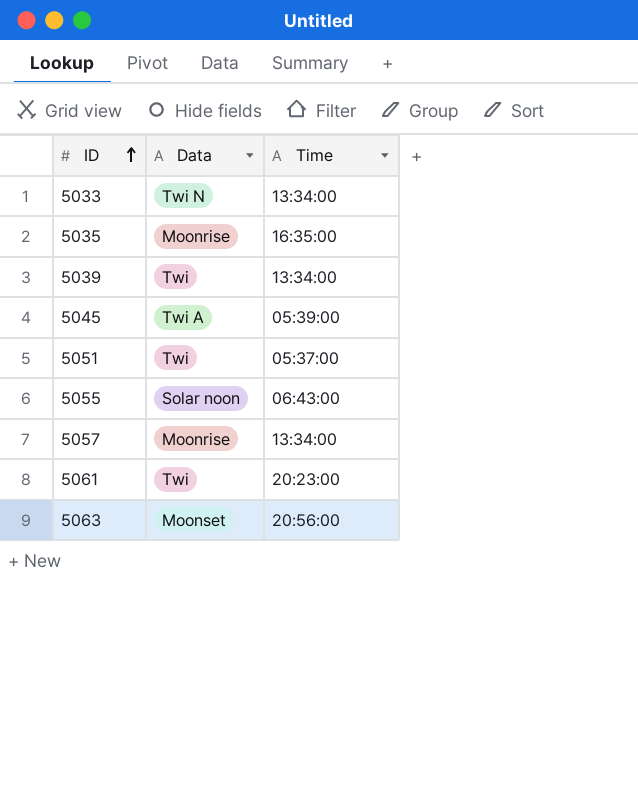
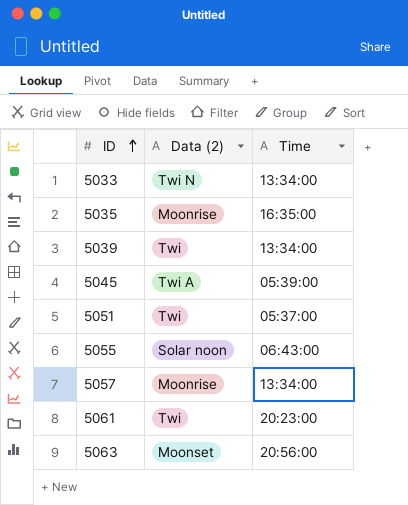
column name: Data -> Data (2)

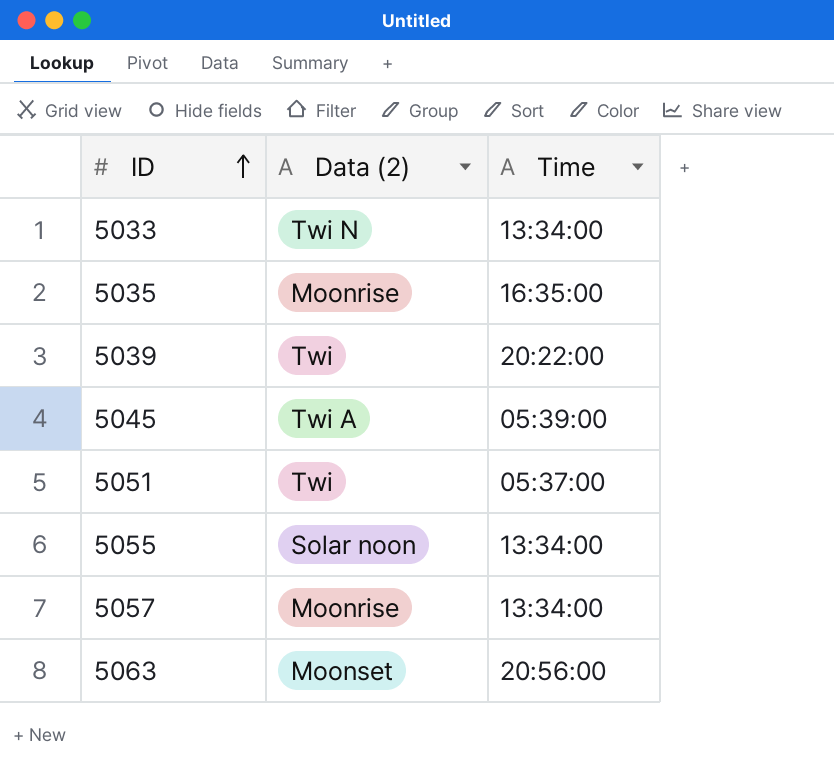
row 5061: Twi | 20:23:00 -> none
5039 | Time: 13:34:00 -> 20:22:00
5055 | Time: 06:43:00 -> 13:34:00

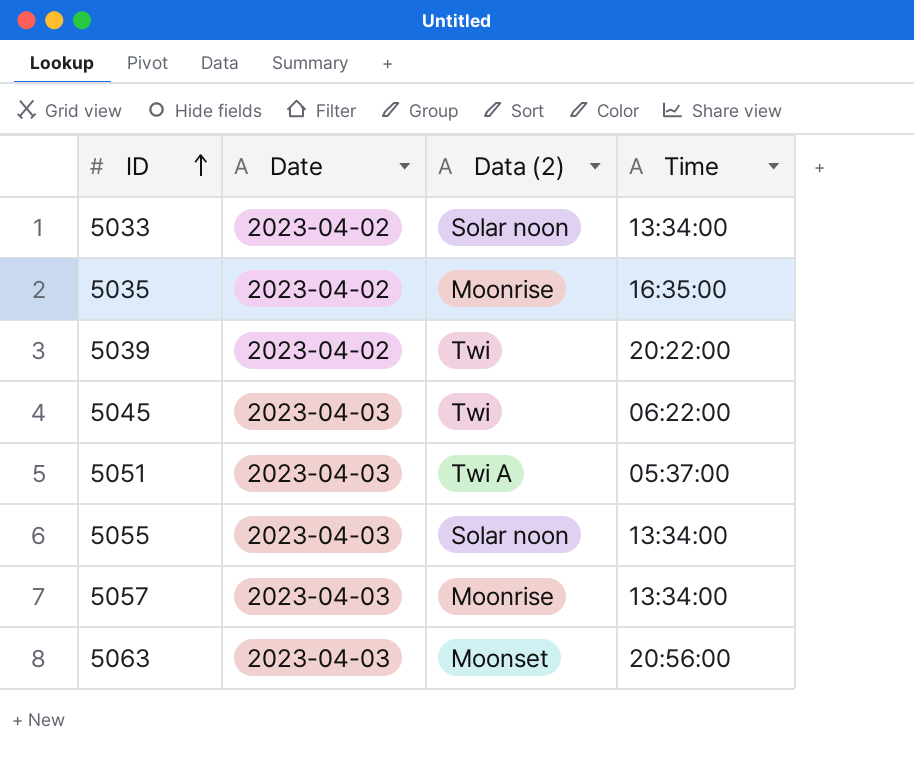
column Date | position: none -> 2
5033 | Data (2): Twi N -> Solar noon
5045 | Data (2): Twi A -> Twi
5045 | Time: 05:39:00 -> 06:22:00
5051 | Data (2): Twi -> Twi A

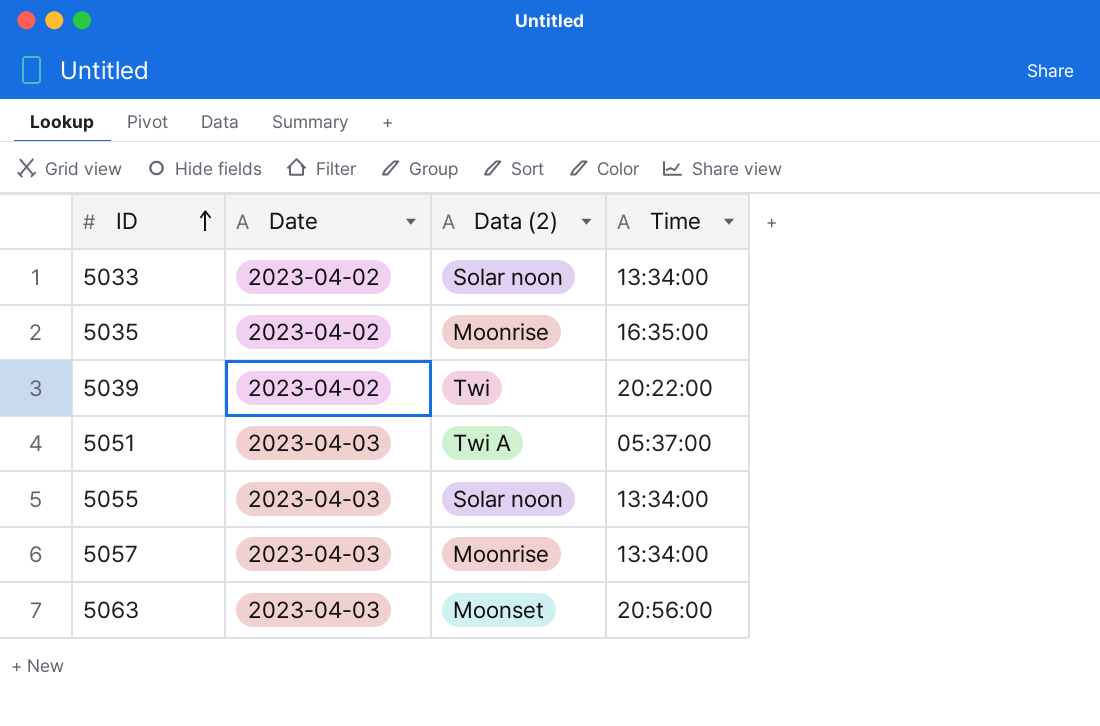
row 5045: 2023-04-03 | Twi | 06:22:00 -> none

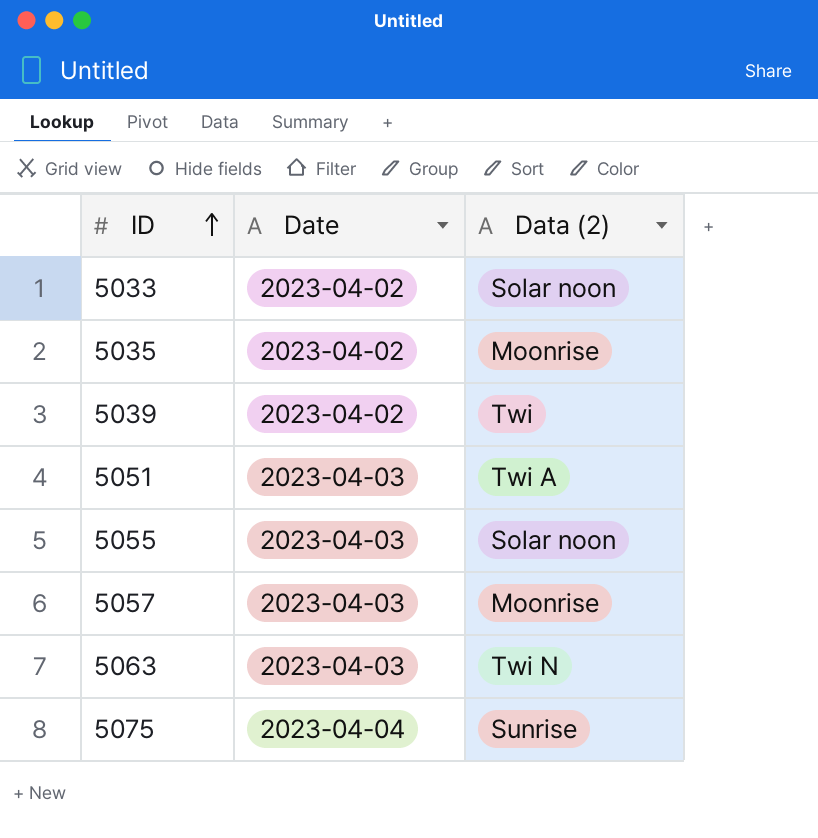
column Time | position: 4 -> none
5063 | Data (2): Moonset -> Twi N
row 5075: none -> 2023-04-04 | Sunrise

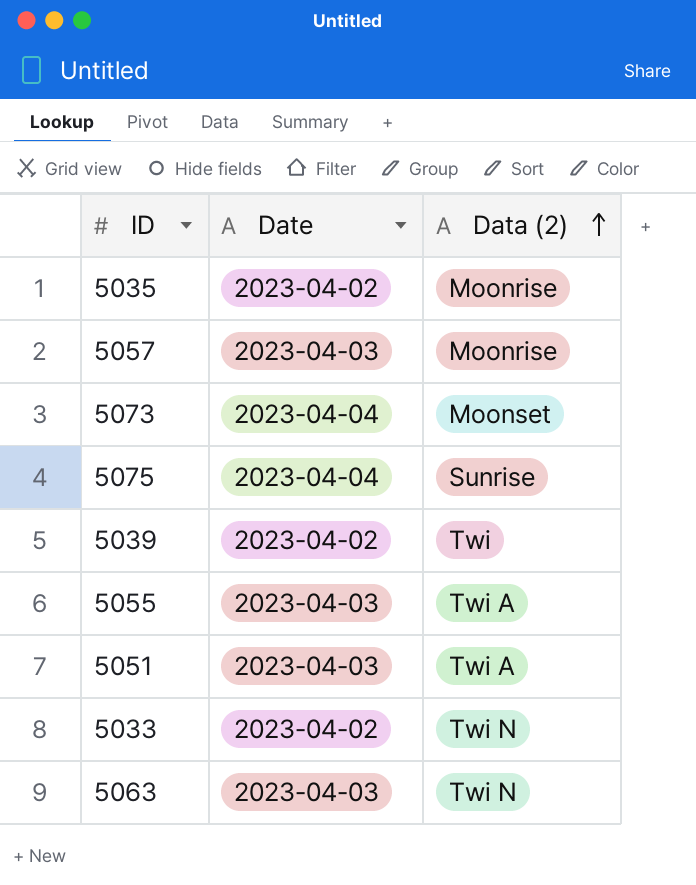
row order: ID ascending -> Data (2) ascending
row 5073: none -> 2023-04-04 | Moonset
5055 | Data (2): Solar noon -> Twi A
5033 | Data (2): Solar noon -> Twi N

